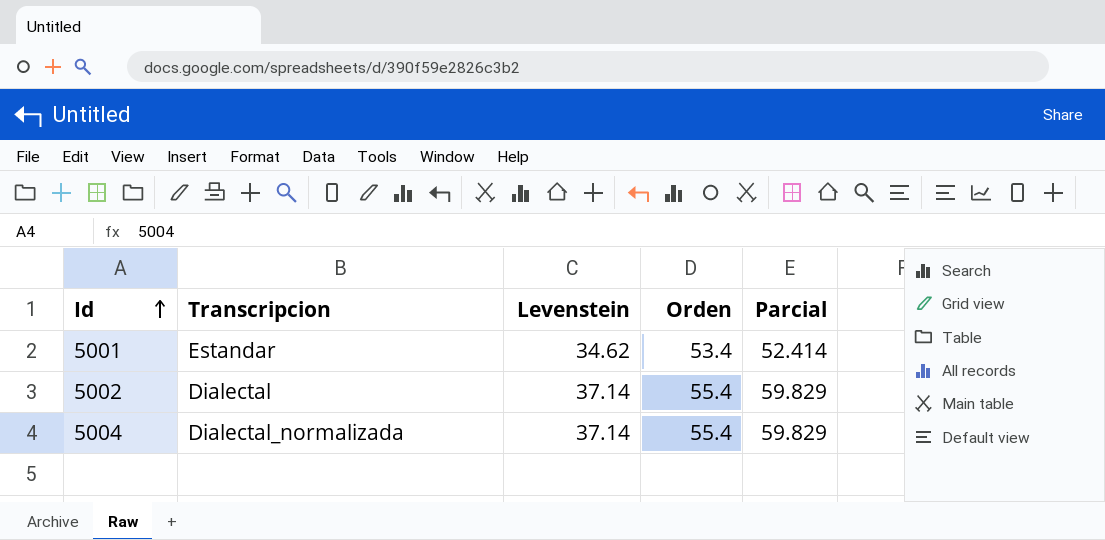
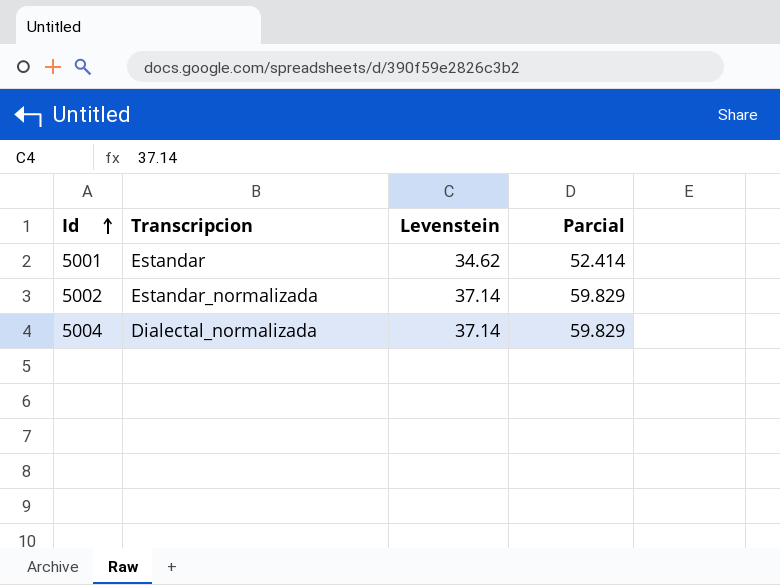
column Orden | position: 4 -> none
5002 | Transcripcion: Dialectal -> Estandar_normalizada

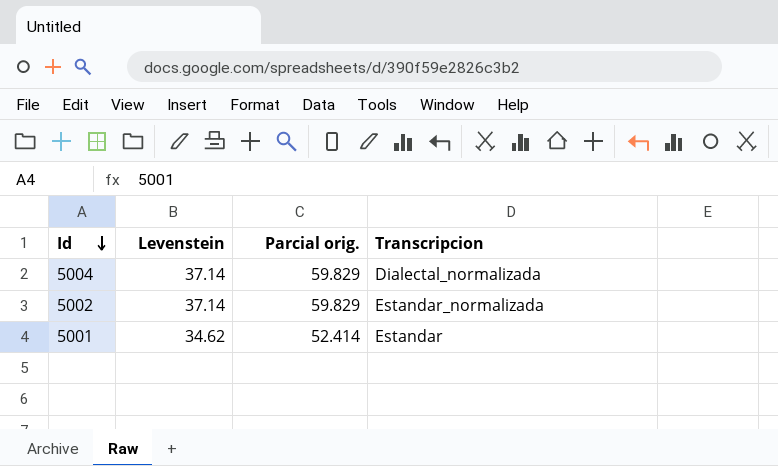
row order: Id ascending -> Id descending
column name: Parcial -> Parcial orig.
column Transcripcion | position: 2 -> 4

